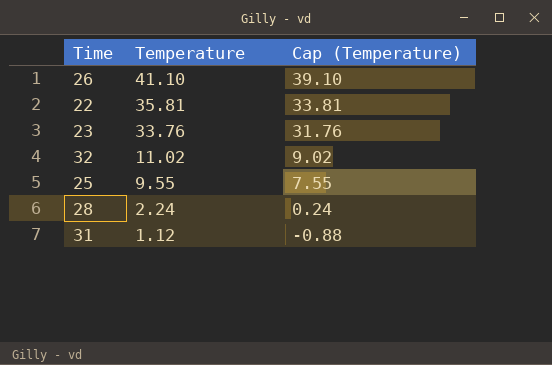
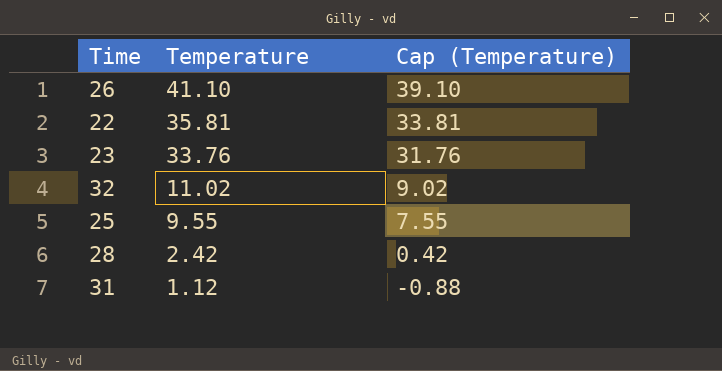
28 | Temperature: 2.24 -> 2.42
28 | Cap (Temperature): 0.24 -> 0.42

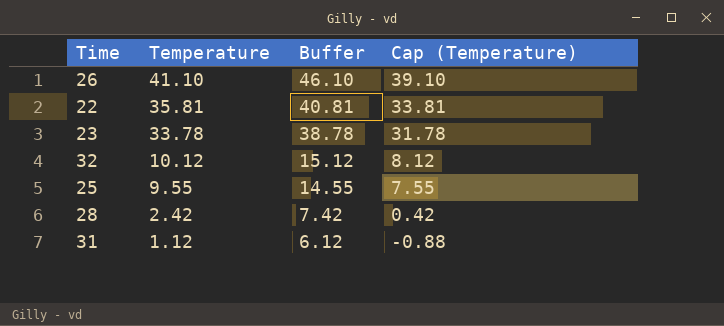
column Buffer | formula: none -> [Temperature] + 5
23 | Temperature: 33.76 -> 33.78
23 | Cap (Temperature): 31.76 -> 31.78
32 | Temperature: 11.02 -> 10.12
32 | Cap (Temperature): 9.02 -> 8.12

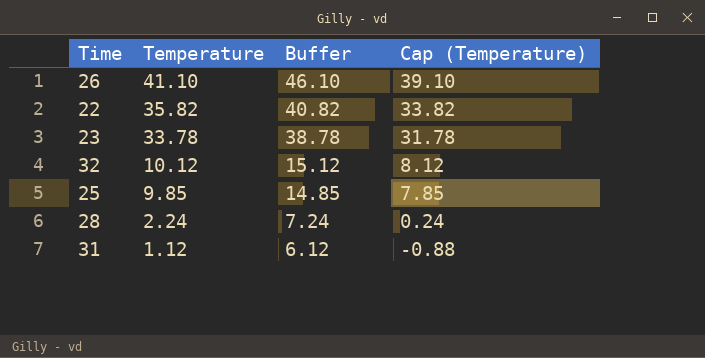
22 | Temperature: 35.81 -> 35.82
22 | Buffer: 40.81 -> 40.82
22 | Cap (Temperature): 33.81 -> 33.82
25 | Temperature: 9.55 -> 9.85
25 | Buffer: 14.55 -> 14.85
25 | Cap (Temperature): 7.55 -> 7.85
28 | Temperature: 2.42 -> 2.24
28 | Buffer: 7.42 -> 7.24
28 | Cap (Temperature): 0.42 -> 0.24

